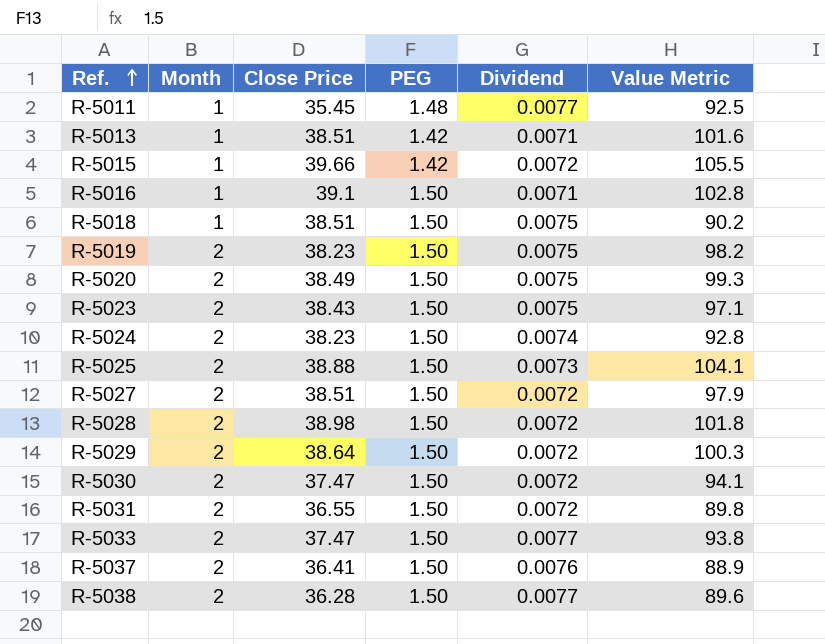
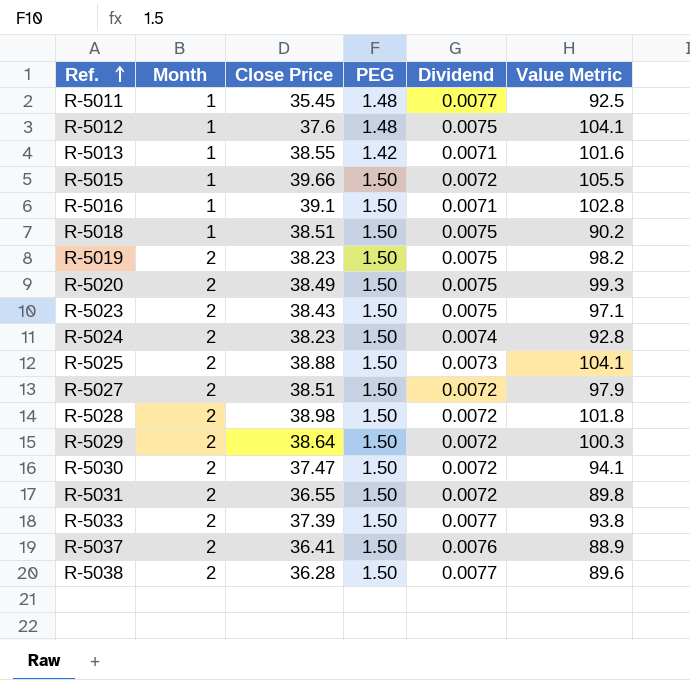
row R-5012: none -> 1 | 37.6 | 1.48 | 0.0075 | 104.1
R-5013 | Close Price: 38.51 -> 38.55
R-5015 | PEG: 1.42 -> 1.50
R-5033 | Close Price: 37.47 -> 37.39

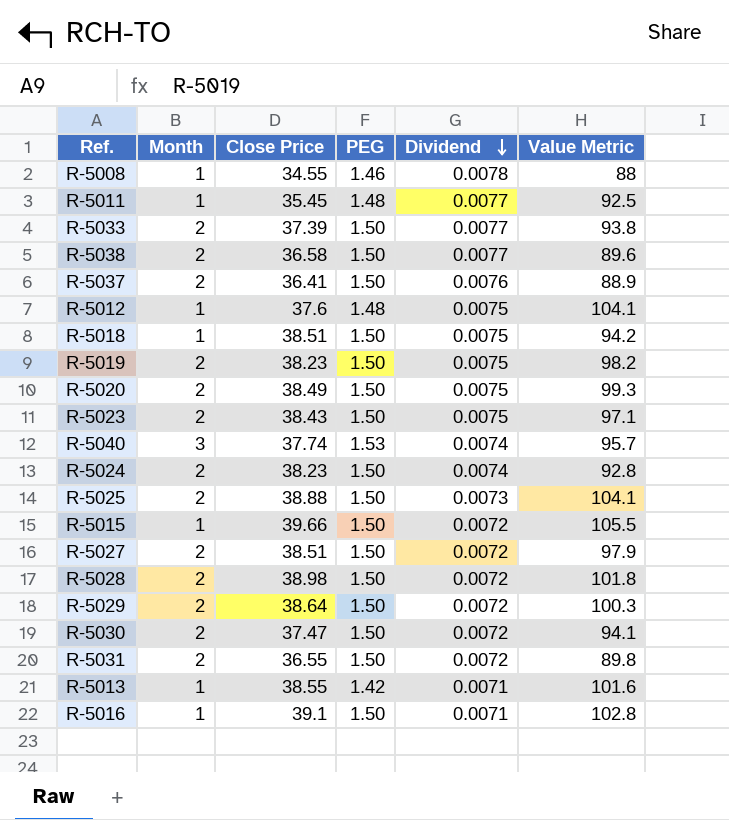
row order: Ref. ascending -> Dividend descending
row R-5008: none -> 1 | 34.55 | 1.46 | 0.0078 | 88
R-5038 | Close Price: 36.28 -> 36.58
R-5018 | Value Metric: 90.2 -> 94.2
row R-5040: none -> 3 | 37.74 | 1.53 | 0.0074 | 95.7

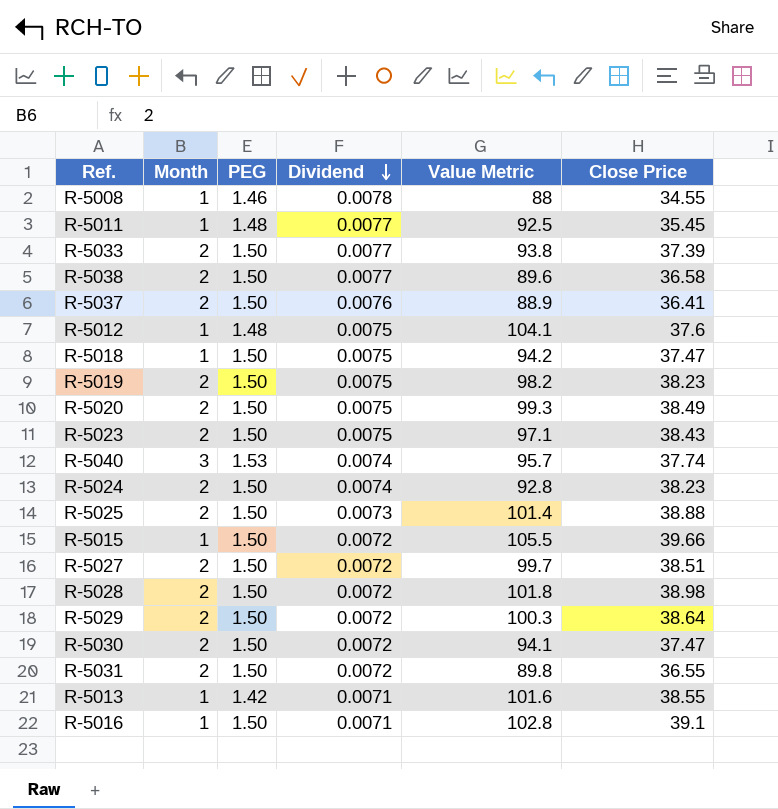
column Close Price | position: 3 -> 6
R-5018 | Close Price: 38.51 -> 37.47
R-5025 | Value Metric: 104.1 -> 101.4
R-5027 | Value Metric: 97.9 -> 99.7

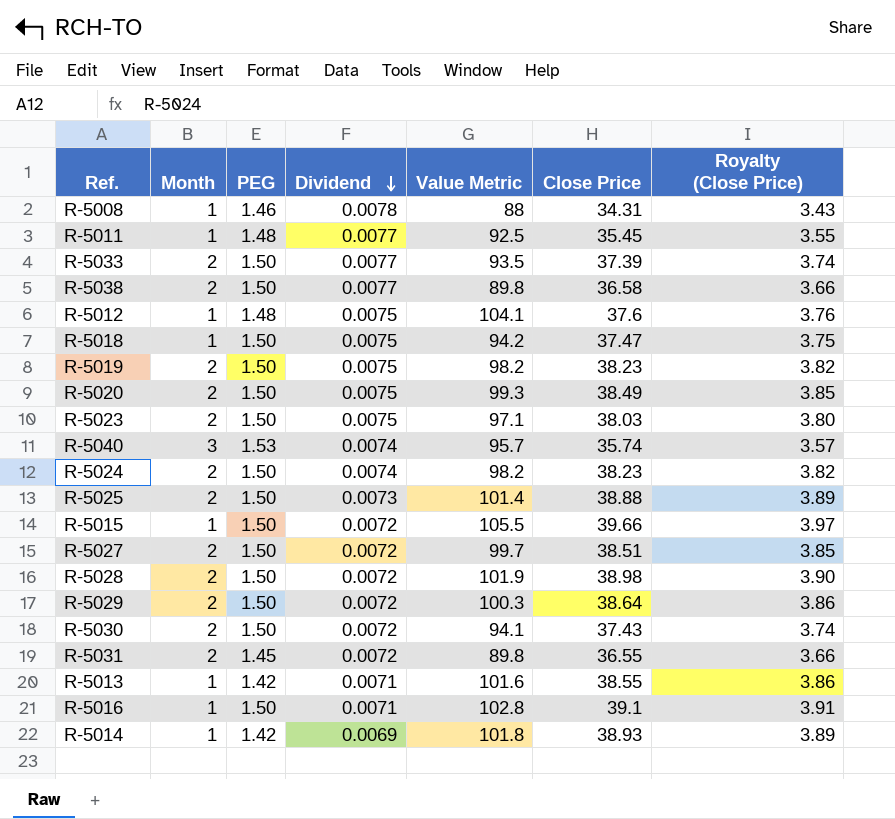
column Royalty (Close Price) | formula: none -> [Close Price] * 0.1
row R-5037: 2 | 1.50 | 0.0076 | 88.9 | 36.41 -> none
R-5008 | Close Price: 34.55 -> 34.31
R-5033 | Value Metric: 93.8 -> 93.5
R-5038 | Value Metric: 89.6 -> 89.8
R-5023 | Close Price: 38.43 -> 38.03
R-5040 | Close Price: 37.74 -> 35.74
R-5024 | Value Metric: 92.8 -> 98.2
R-5028 | Value Metric: 101.8 -> 101.9
R-5030 | Close Price: 37.47 -> 37.43
R-5031 | PEG: 1.50 -> 1.45
row R-5014: none -> 1 | 1.42 | 0.0069 | 101.8 | 38.93 | 3.89

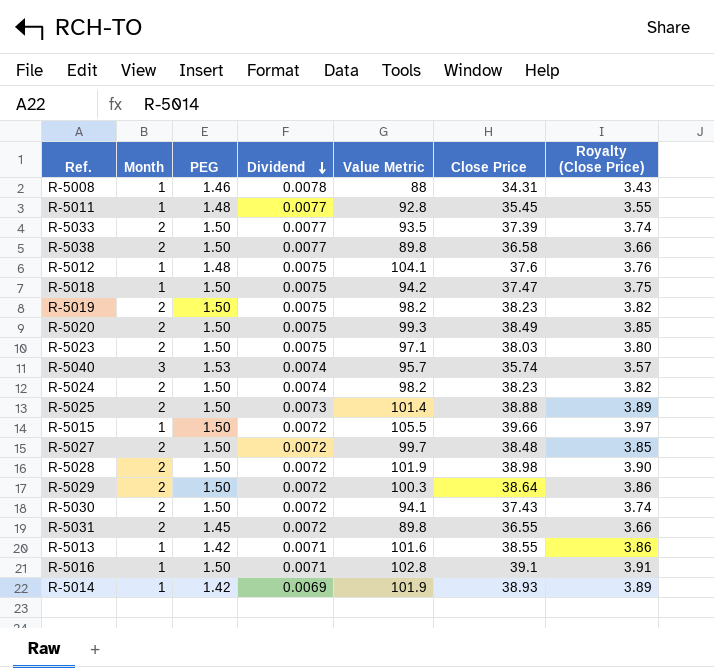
R-5011 | Value Metric: 92.5 -> 92.8
R-5027 | Close Price: 38.51 -> 38.48
R-5014 | Value Metric: 101.8 -> 101.9

